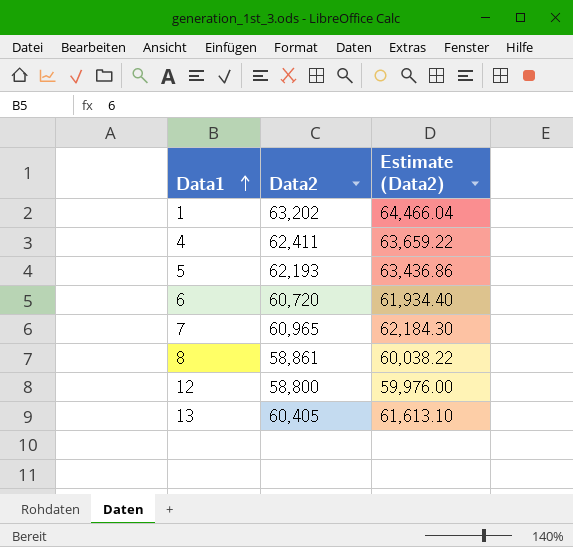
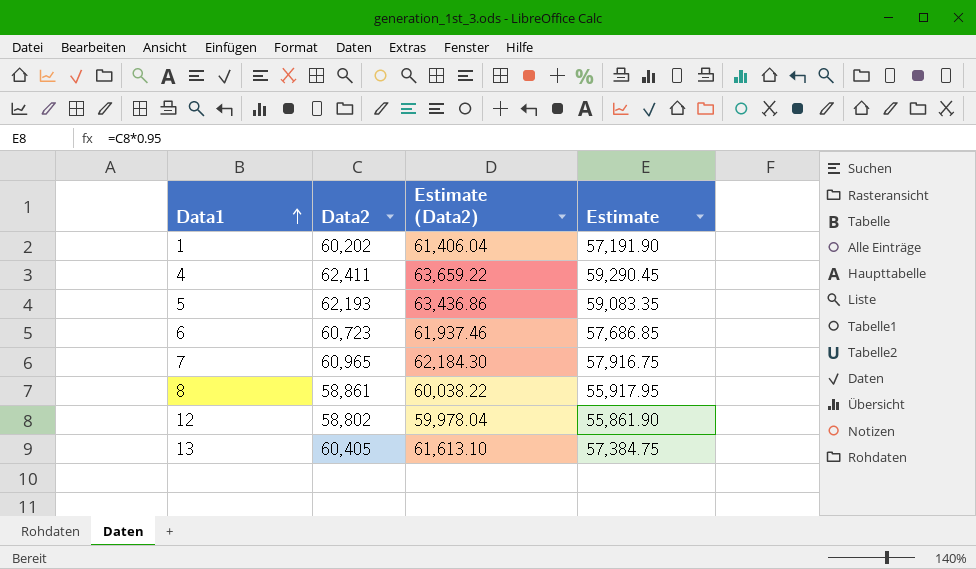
column Estimate | formula: none -> [Data2] * 0.95
1 | Data2: 63,202 -> 60,202
1 | Estimate (Data2): 64,466.04 -> 61,406.04
6 | Data2: 60,720 -> 60,723
6 | Estimate (Data2): 61,934.40 -> 61,937.46
12 | Data2: 58,800 -> 58,802
12 | Estimate (Data2): 59,976.00 -> 59,978.04

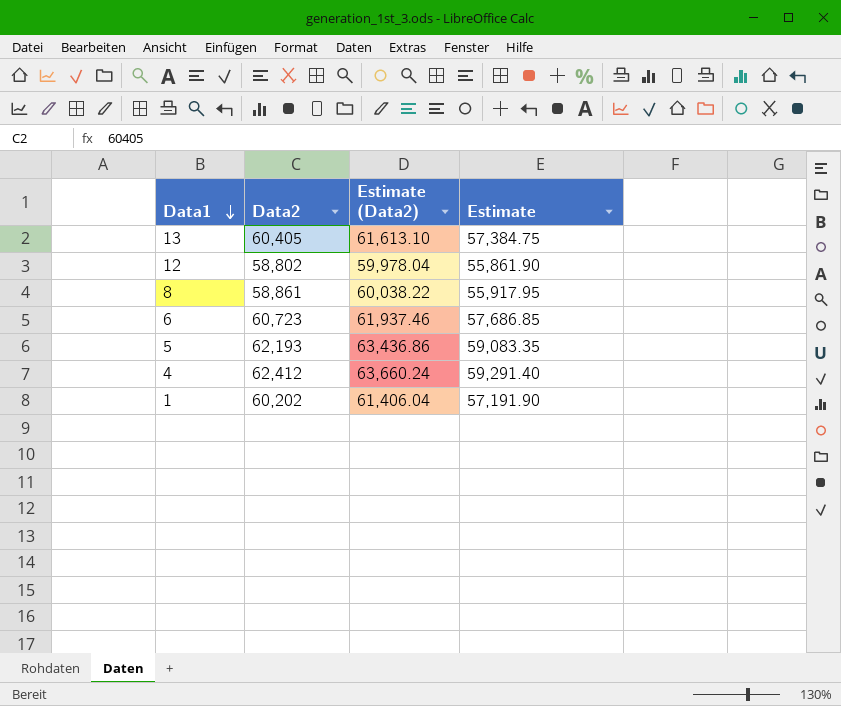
row order: Data1 ascending -> Data1 descending
row 7: 60,965 | 62,184.30 | 57,916.75 -> none
4 | Data2: 62,411 -> 62,412
4 | Estimate (Data2): 63,659.22 -> 63,660.24
4 | Estimate: 59,290.45 -> 59,291.40

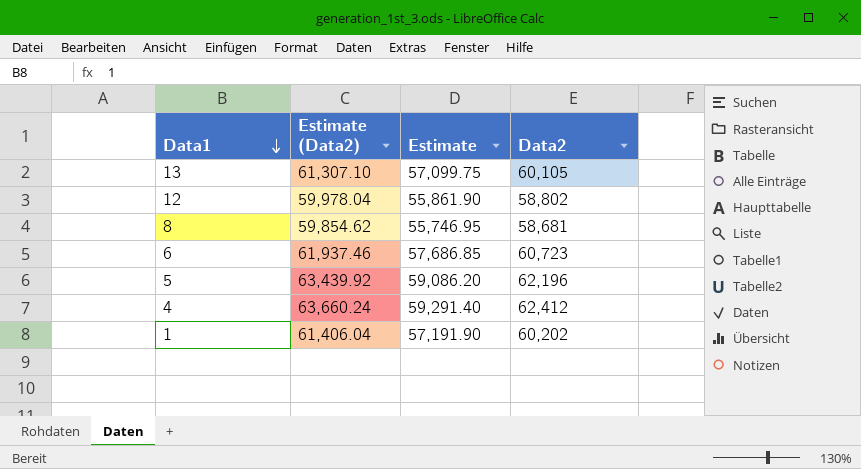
column Data2 | position: 2 -> 4
13 | Estimate (Data2): 61,613.10 -> 61,307.10
13 | Estimate: 57,384.75 -> 57,099.75
13 | Data2: 60,405 -> 60,105
8 | Estimate (Data2): 60,038.22 -> 59,854.62
8 | Estimate: 55,917.95 -> 55,746.95
8 | Data2: 58,861 -> 58,681
5 | Estimate (Data2): 63,436.86 -> 63,439.92
5 | Estimate: 59,083.35 -> 59,086.20
5 | Data2: 62,193 -> 62,196

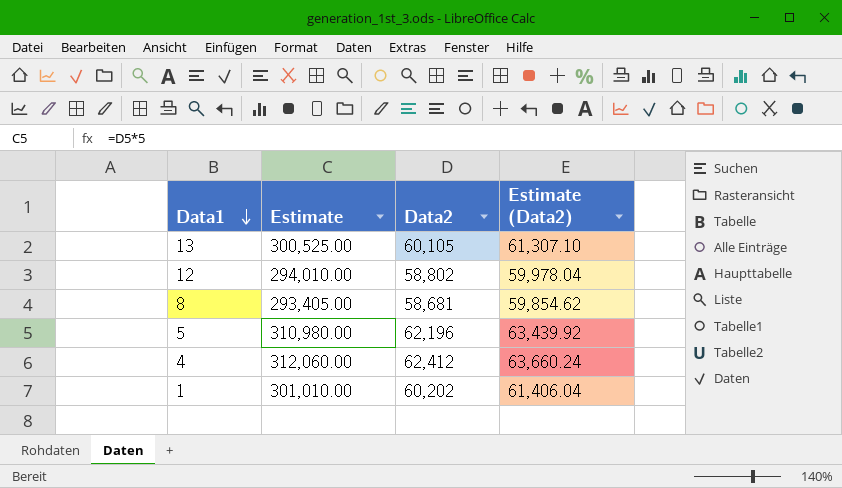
column Estimate | formula: [Data2] * 0.95 -> [Data2] * 5
column Estimate (Data2) | position: 2 -> 4
row 6: 61,937.46 | 57,686.85 | 60,723 -> none

